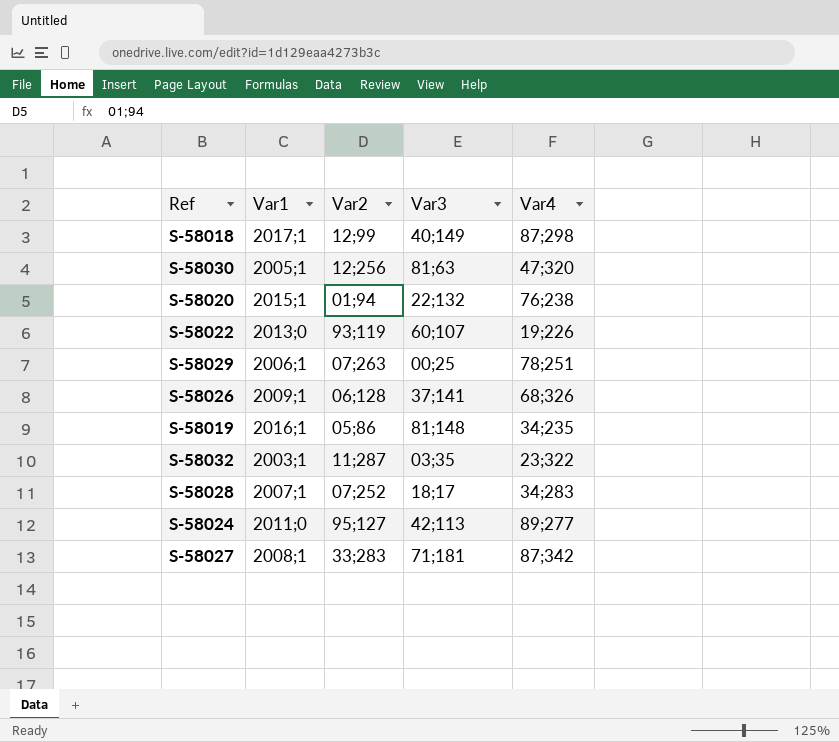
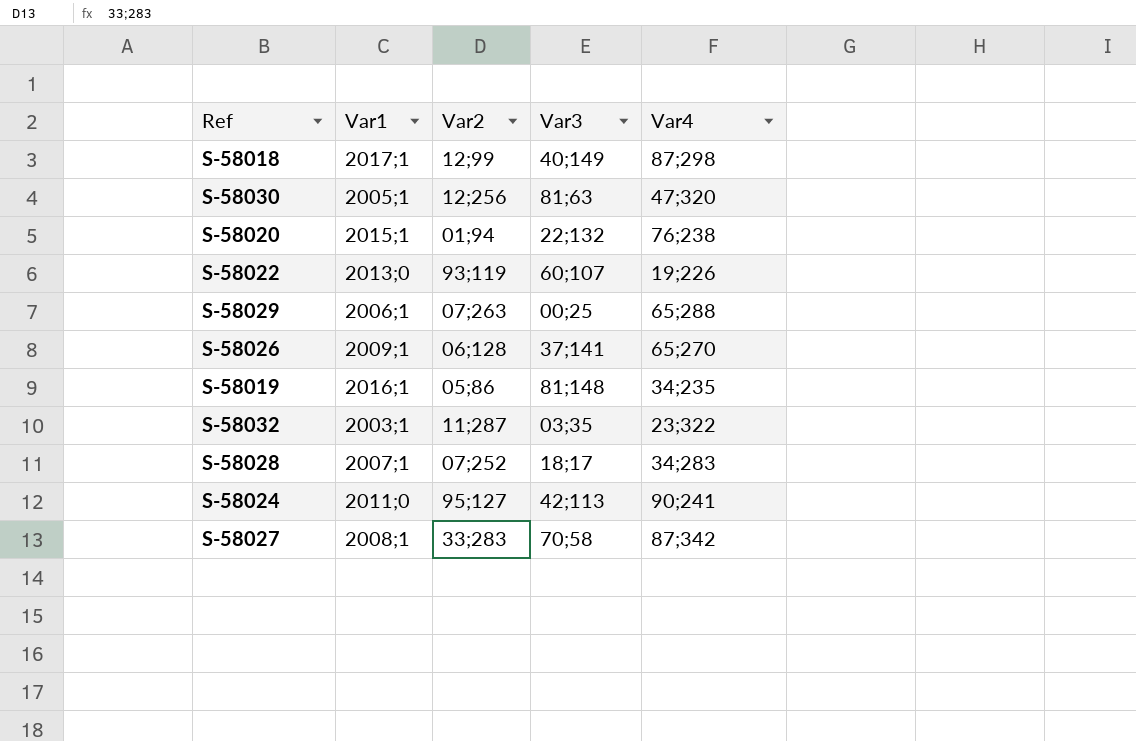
S-58029 | Var4: 78;251 -> 65;288
S-58026 | Var4: 68;326 -> 65;270
S-58024 | Var4: 89;277 -> 90;241
S-58027 | Var3: 71;181 -> 70;58

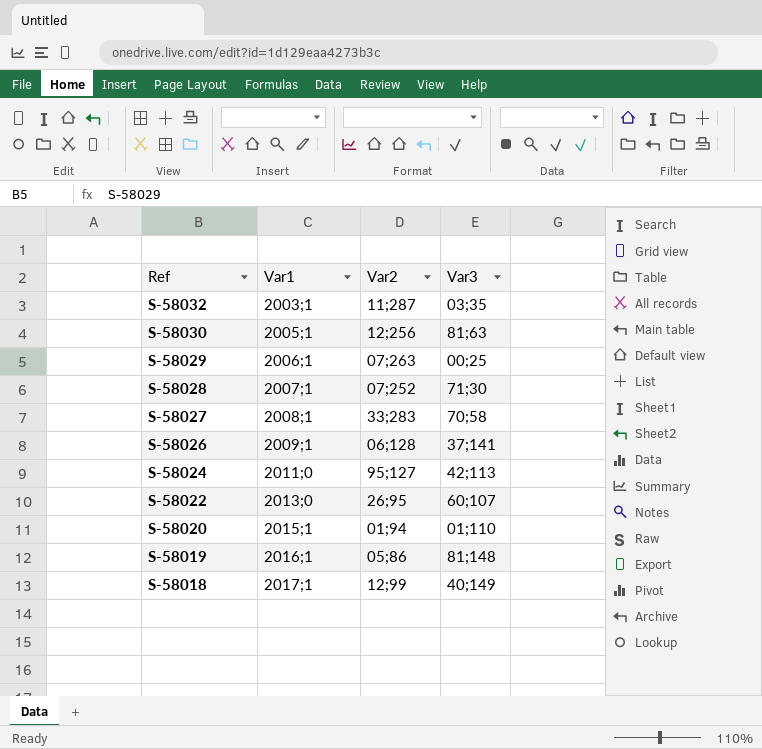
row order: none -> Ref descending
column Var4 | position: 5 -> none
S-58028 | Var3: 18;17 -> 71;30
S-58022 | Var2: 93;119 -> 26;95
S-58020 | Var3: 22;132 -> 01;110

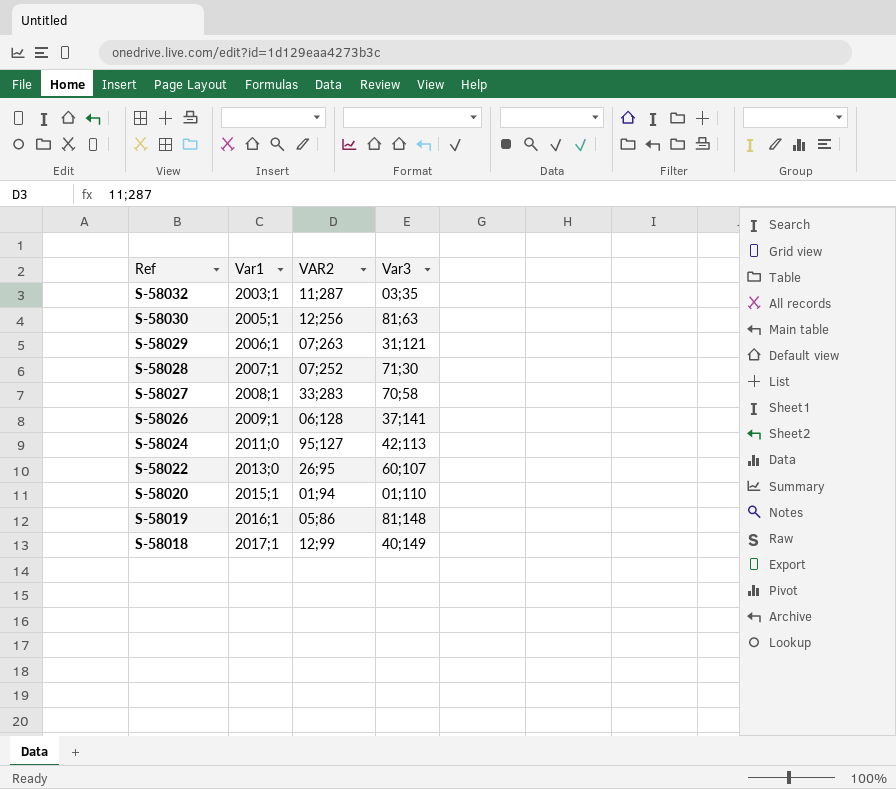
column name: Var2 -> VAR2
S-58029 | Var3: 00;25 -> 31;121

